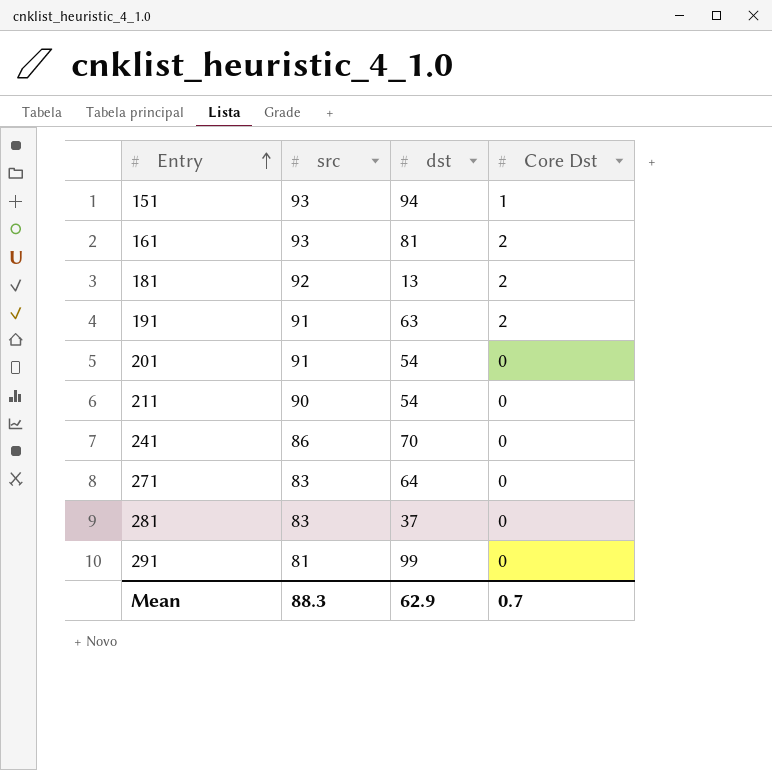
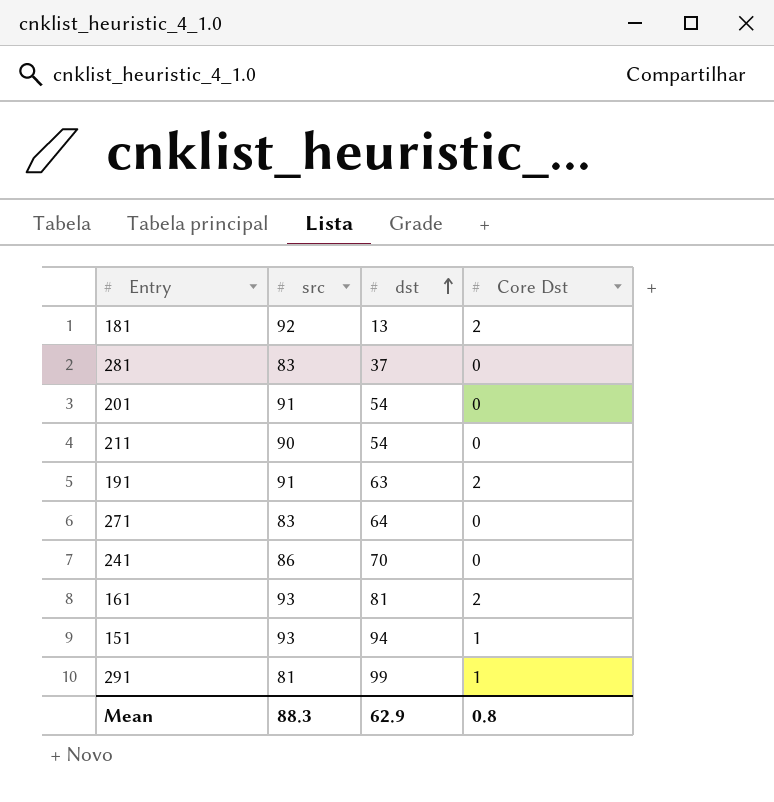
row order: Entry ascending -> dst ascending
291 | Core Dst: 0 -> 1
Mean | Core Dst: 0.7 -> 0.8

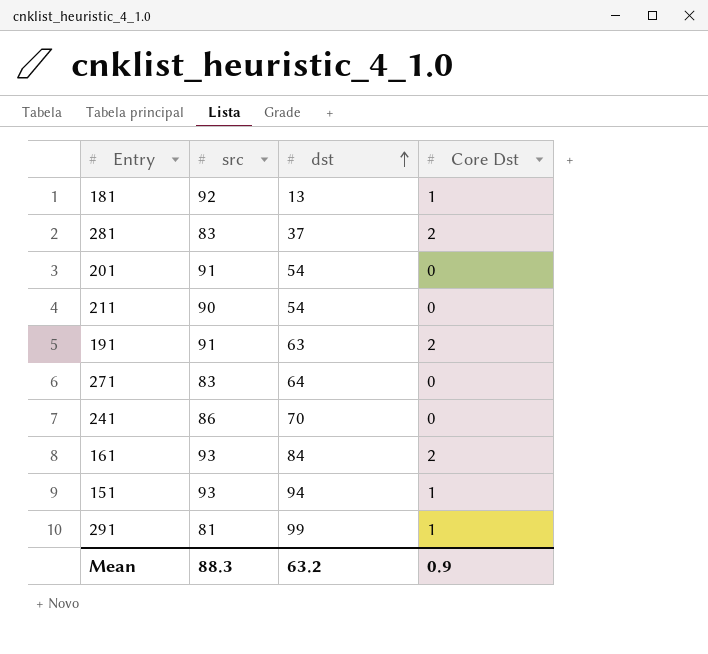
181 | Core Dst: 2 -> 1
281 | Core Dst: 0 -> 2
161 | dst: 81 -> 84
Mean | dst: 62.9 -> 63.2
Mean | Core Dst: 0.8 -> 0.9

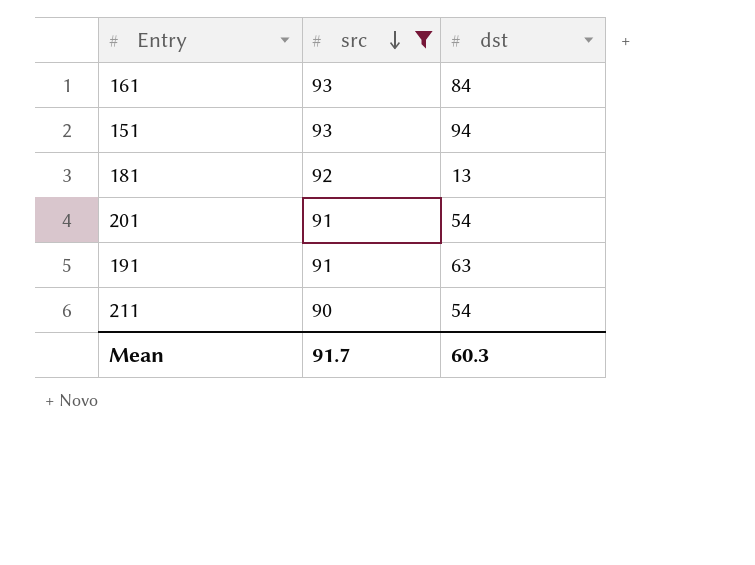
filter: none -> src >= 90
row order: dst ascending -> src descending
column Core Dst | position: 4 -> none
Mean | src: 88.3 -> 91.7
Mean | dst: 63.2 -> 60.3

